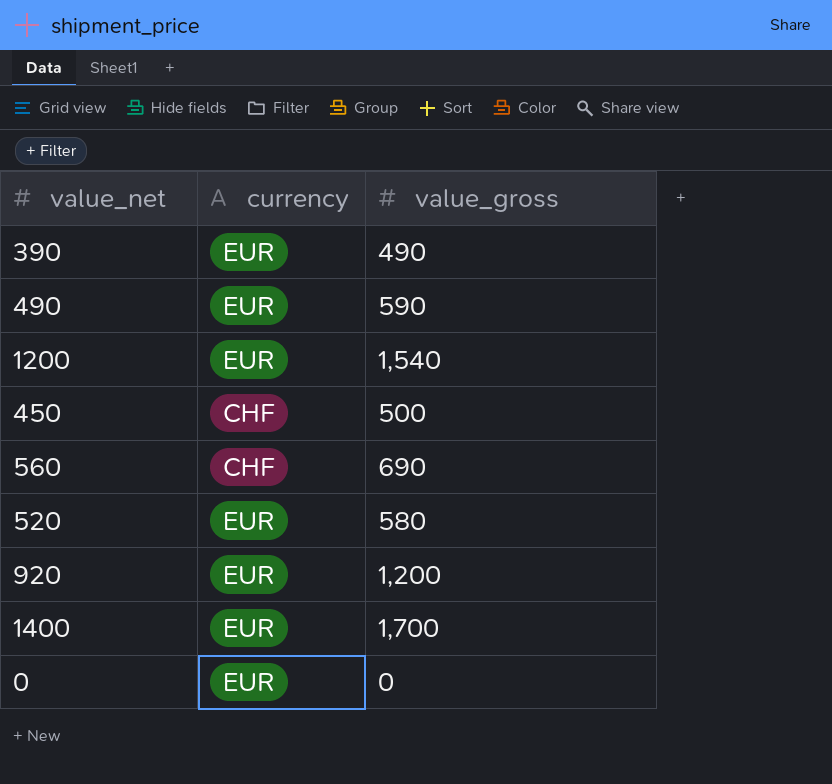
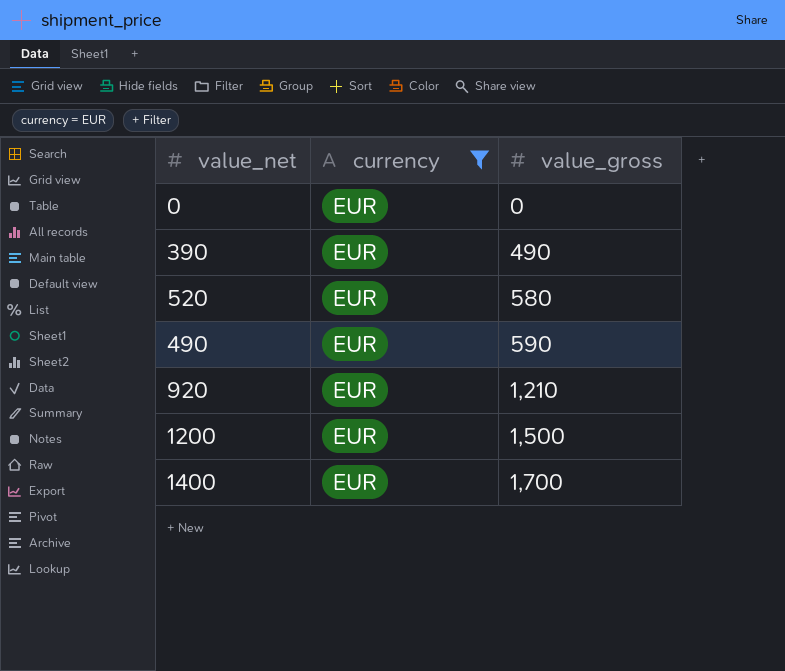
filter: none -> currency = EUR
row order: none -> value_gross ascending
920 | value_gross: 1,200 -> 1,210
1200 | value_gross: 1,540 -> 1,500

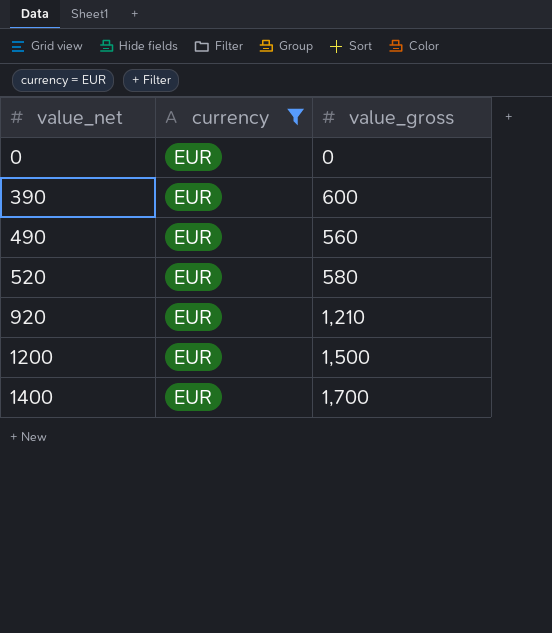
row order: value_gross ascending -> value_net ascending
390 | value_gross: 490 -> 600
490 | value_gross: 590 -> 560

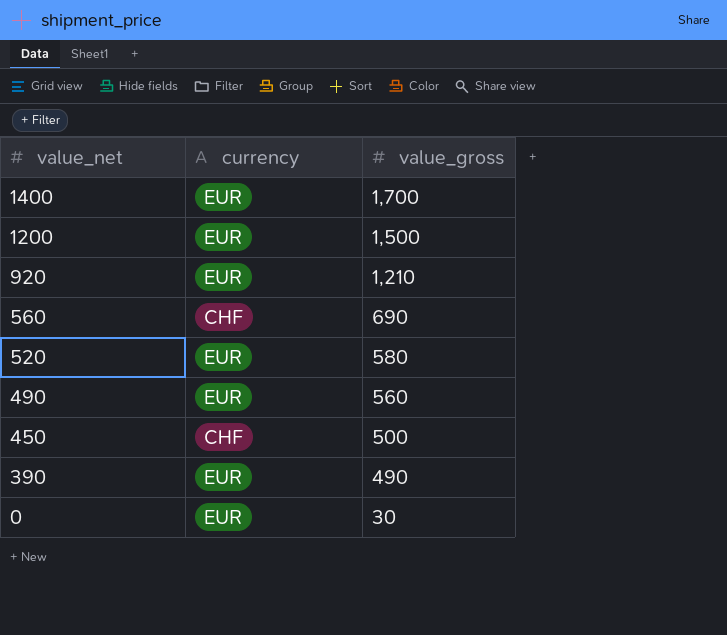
filter: currency = EUR -> none
row order: value_net ascending -> value_net descending
390 | value_gross: 600 -> 490
0 | value_gross: 0 -> 30

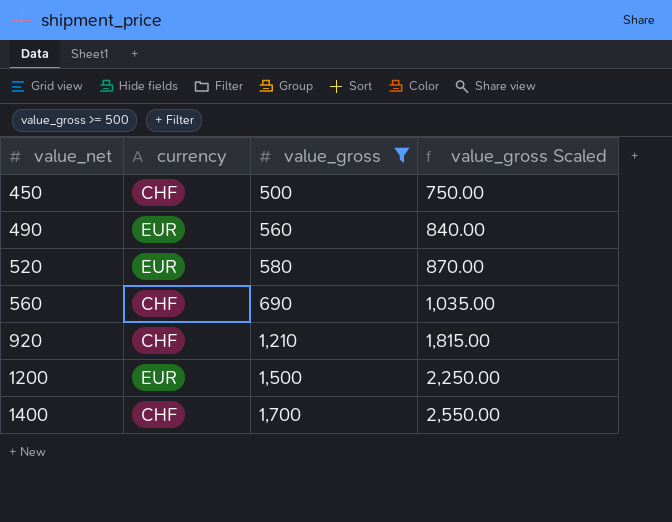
filter: none -> value_gross >= 500
row order: value_net descending -> value_net ascending
column value_gross Scaled | formula: none -> [value_gross] * 1.5
920 | currency: EUR -> CHF
1400 | currency: EUR -> CHF

